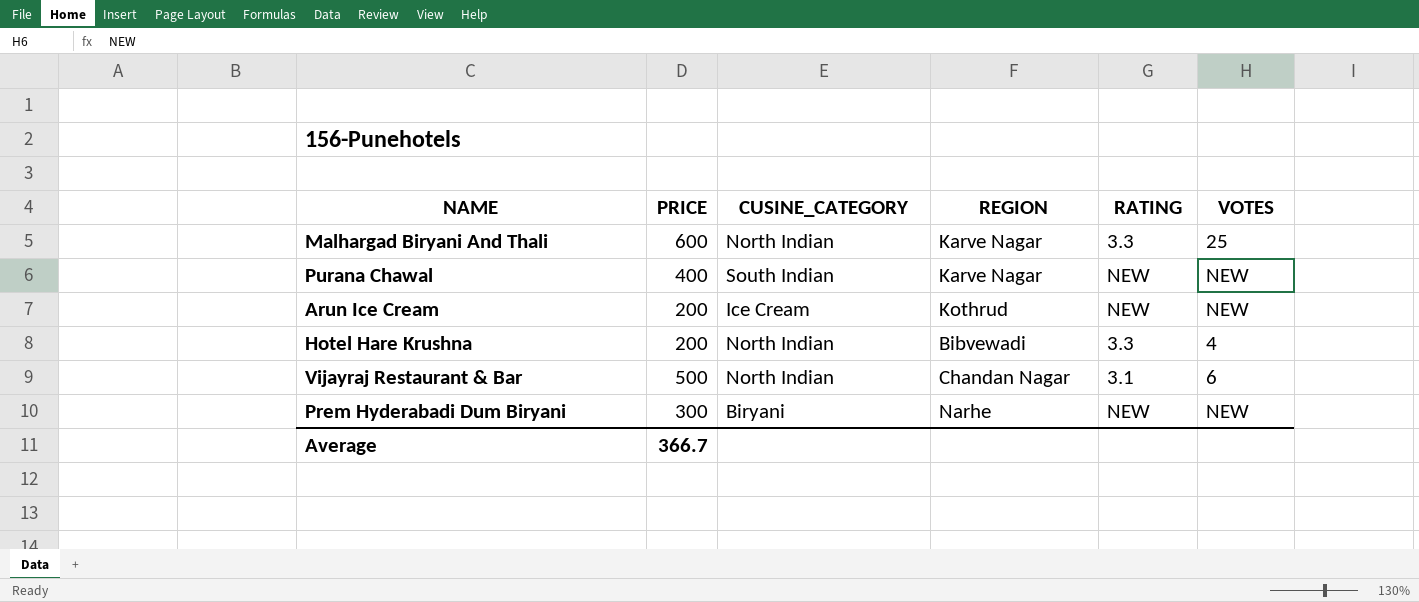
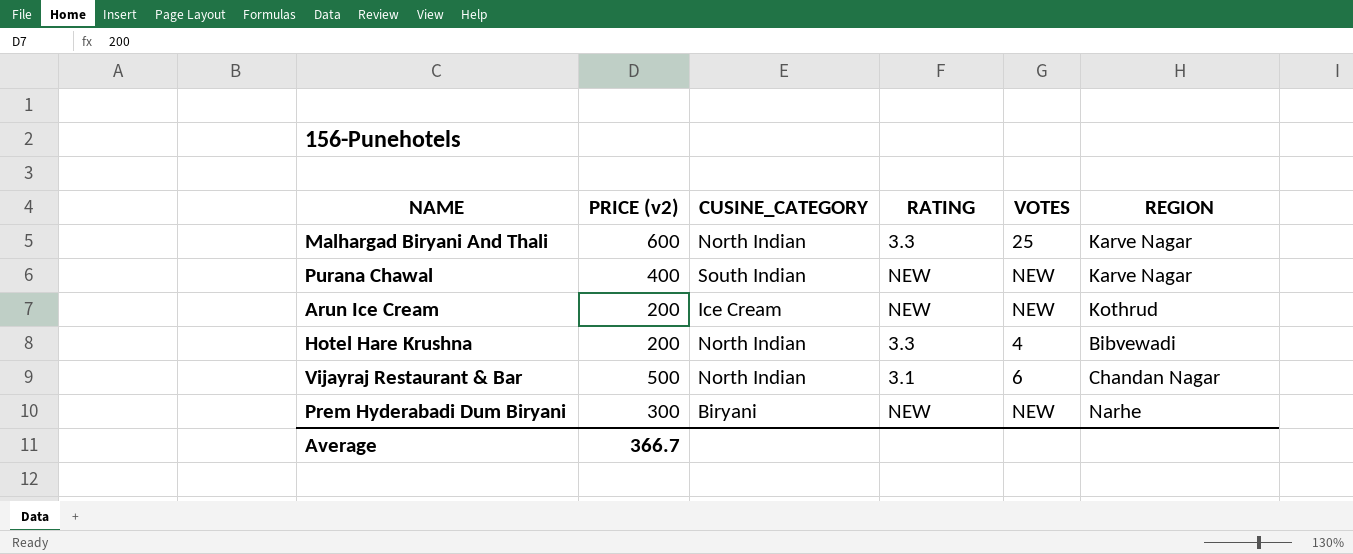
column name: PRICE -> PRICE (v2)
column REGION | position: 4 -> 6

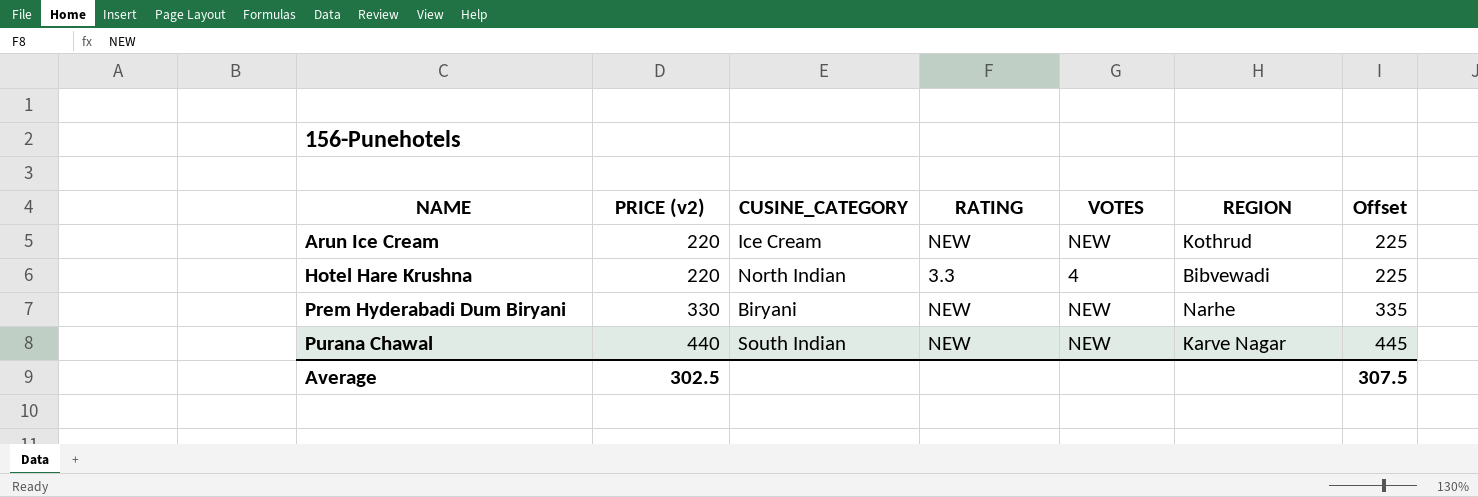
row order: none -> NAME ascending
column Offset | formula: none -> [PRICE (v2)] + 5
row Malhargad Biryani And Thali: 600 | North Indian | 3.3 | 25 | Karve Nagar -> none
row Vijayraj Restaurant & Bar: 500 | North Indian | 3.1 | 6 | Chandan Nagar -> none
Arun Ice Cream | PRICE (v2): 200 -> 220
Hotel Hare Krushna | PRICE (v2): 200 -> 220
Prem Hyderabadi Dum Biryani | PRICE (v2): 300 -> 330
Purana Chawal | PRICE (v2): 400 -> 440
Average | PRICE (v2): 366.7 -> 302.5

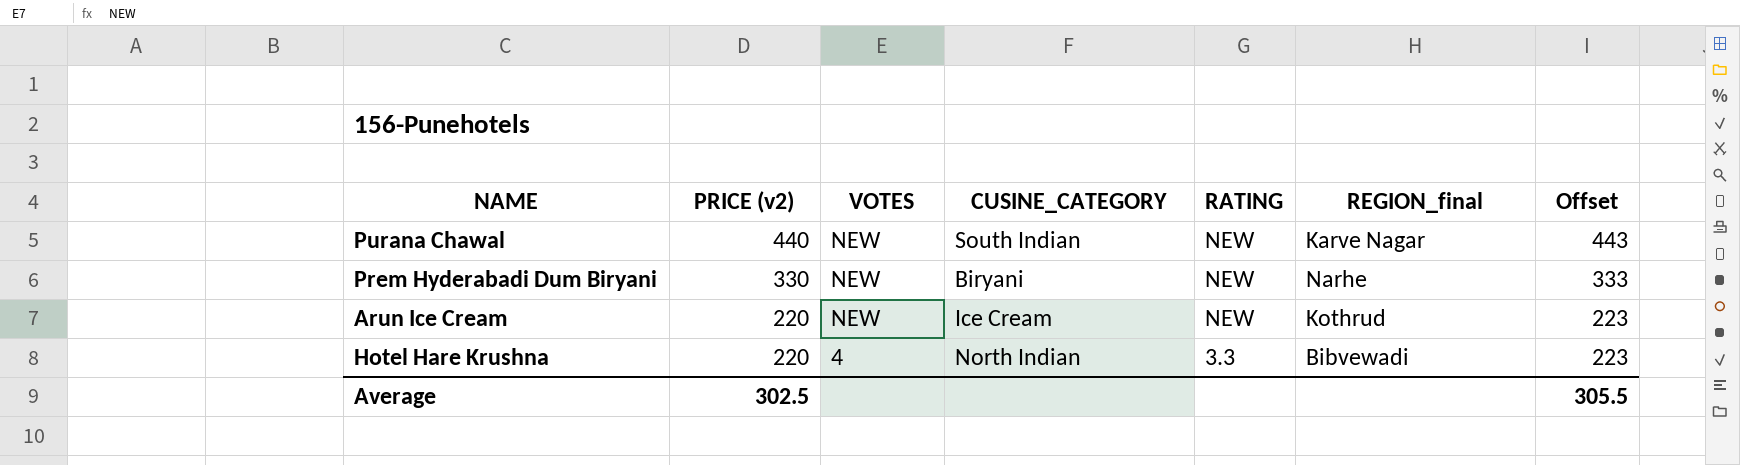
row order: NAME ascending -> PRICE (v2) descending
column VOTES | position: 5 -> 3
column name: REGION -> REGION_final
column Offset | formula: [PRICE (v2)] + 5 -> [PRICE (v2)] + 3
Average | Offset: 307.5 -> 305.5

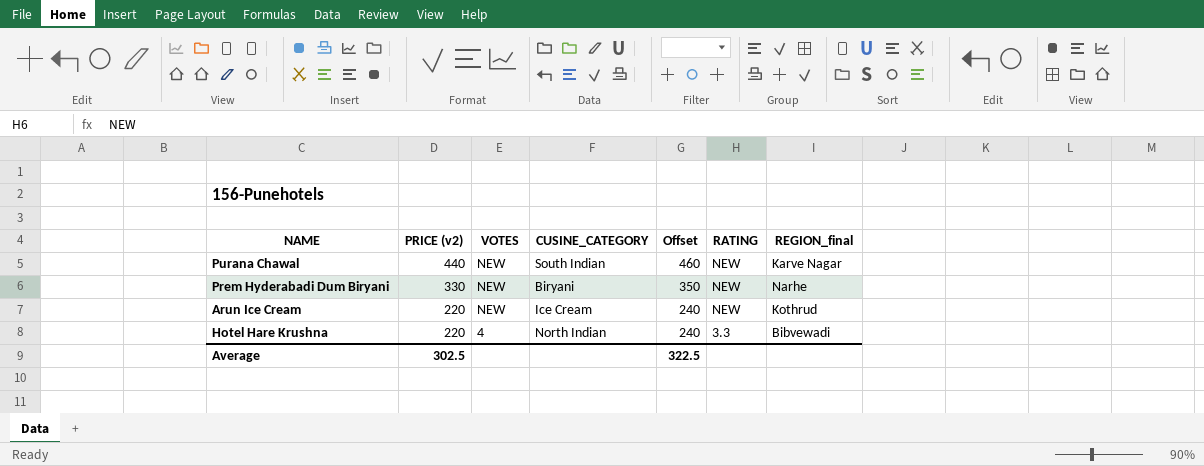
column Offset | formula: [PRICE (v2)] + 3 -> [PRICE (v2)] + 20
column Offset | position: 7 -> 5
Average | Offset: 305.5 -> 322.5

